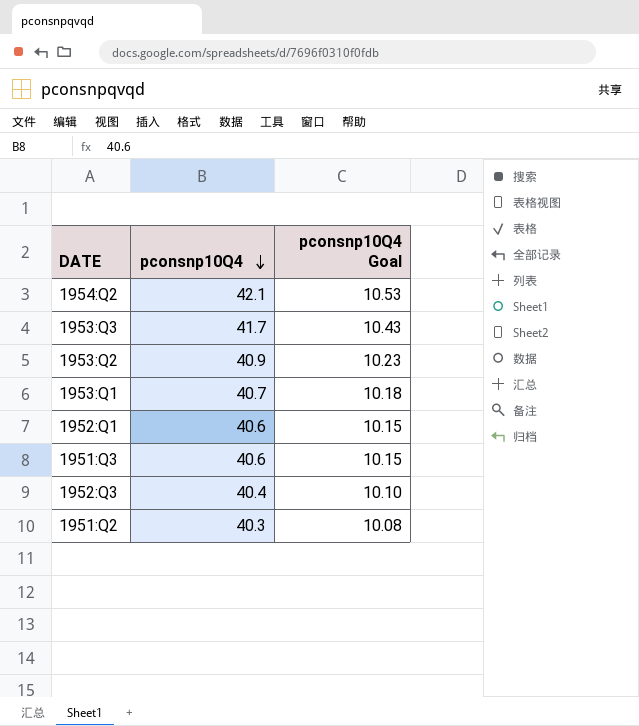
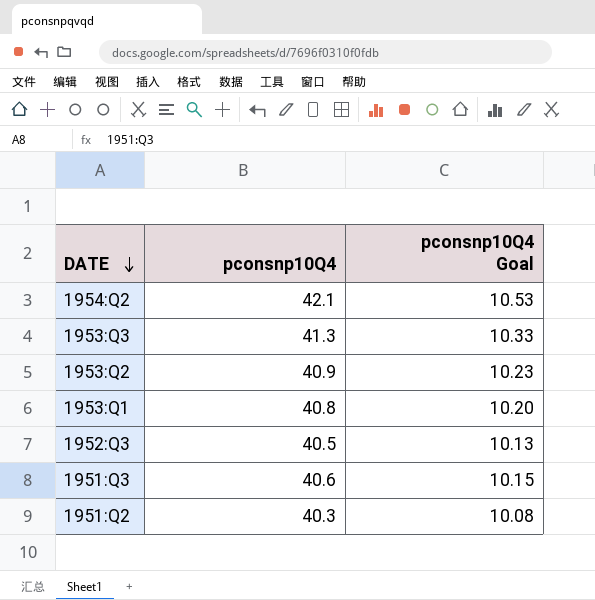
row order: pconsnp10Q4 descending -> DATE descending
row 1952:Q1: 40.6 | 10.15 -> none
1953:Q3 | pconsnp10Q4: 41.7 -> 41.3
1953:Q3 | pconsnp10Q4 Goal: 10.43 -> 10.33
1953:Q1 | pconsnp10Q4: 40.7 -> 40.8
1953:Q1 | pconsnp10Q4 Goal: 10.18 -> 10.20
1952:Q3 | pconsnp10Q4: 40.4 -> 40.5
1952:Q3 | pconsnp10Q4 Goal: 10.10 -> 10.13

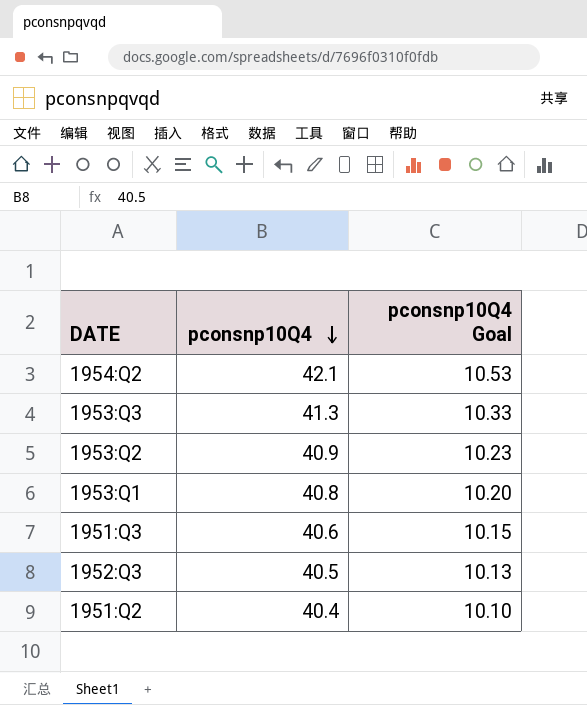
row order: DATE descending -> pconsnp10Q4 descending
1951:Q2 | pconsnp10Q4: 40.3 -> 40.4
1951:Q2 | pconsnp10Q4 Goal: 10.08 -> 10.10

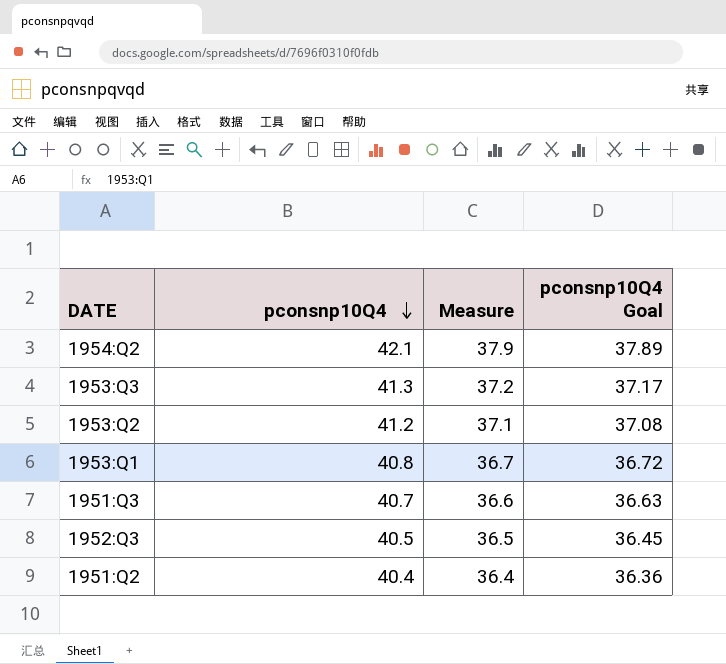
column Measure | formula: none -> [pconsnp10Q4] * 0.9
column pconsnp10Q4 Goal | formula: [pconsnp10Q4] * 0.25 -> [pconsnp10Q4] * 0.9
1953:Q2 | pconsnp10Q4: 40.9 -> 41.2
1951:Q3 | pconsnp10Q4: 40.6 -> 40.7

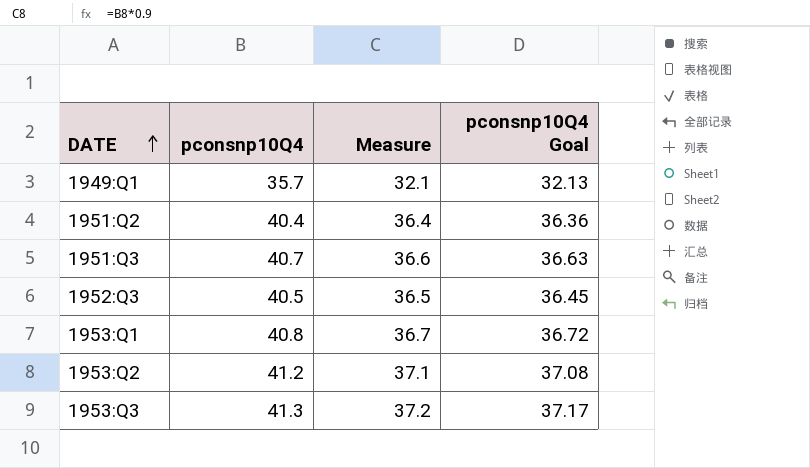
row order: pconsnp10Q4 descending -> DATE ascending
row 1954:Q2: 42.1 | 37.9 | 37.89 -> none
row 1949:Q1: none -> 35.7 | 32.1 | 32.13

